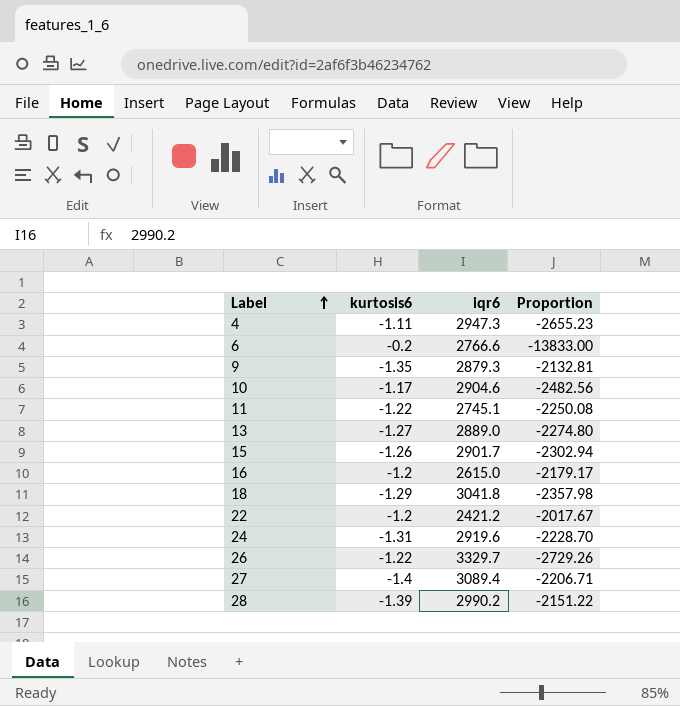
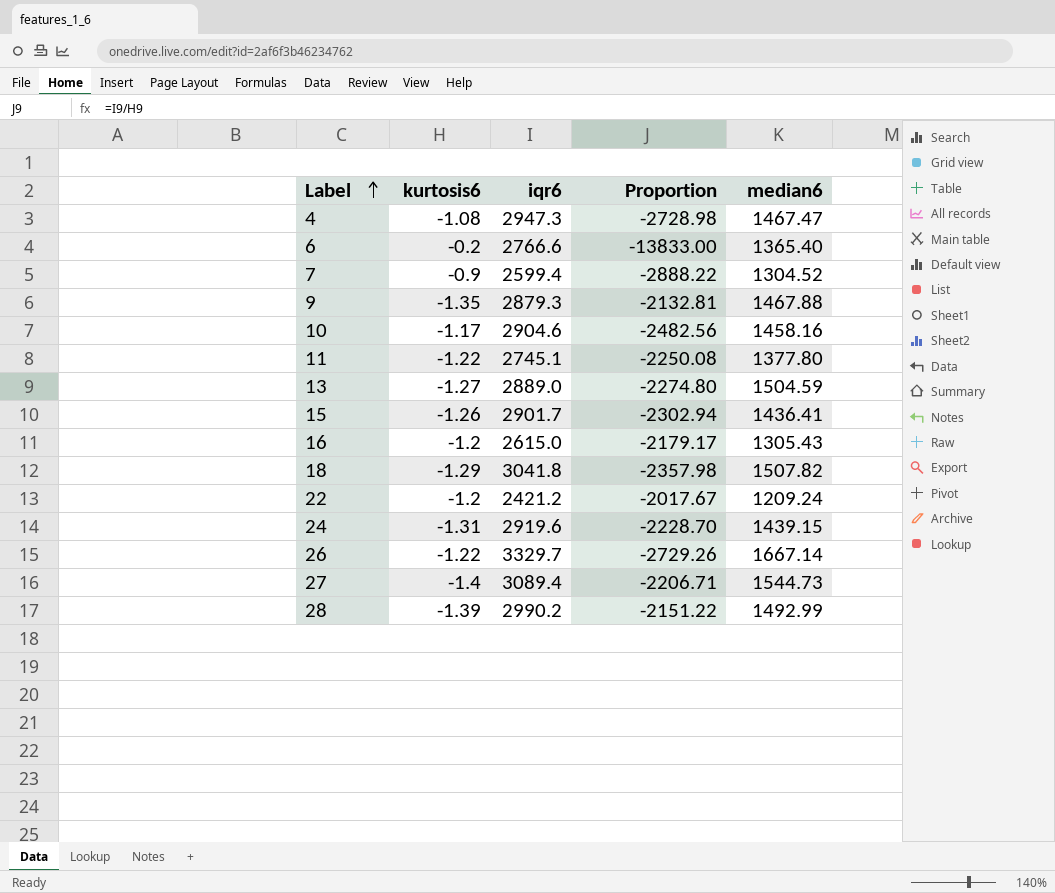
column median6 | position: none -> 5
4 | kurtosis6: -1.11 -> -1.08
4 | Proportion: -2655.23 -> -2728.98
row 7: none -> -0.9 | 2599.4 | -2888.22 | 1304.52

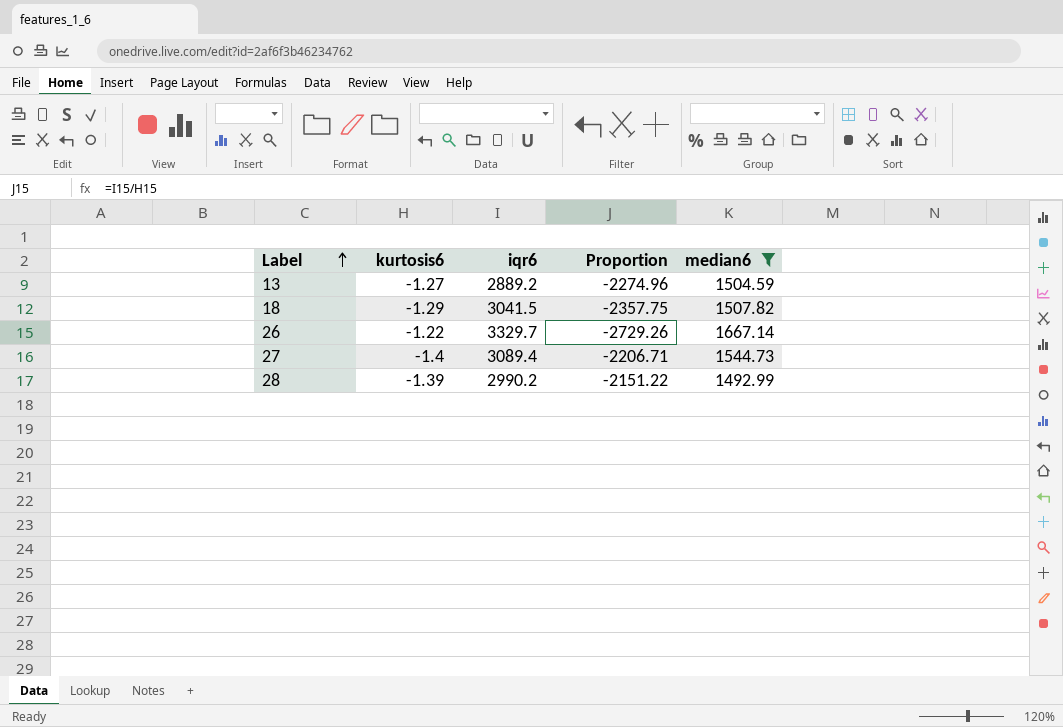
filter: none -> median6 >= 1492.99
13 | iqr6: 2889.0 -> 2889.2
13 | Proportion: -2274.80 -> -2274.96
18 | iqr6: 3041.8 -> 3041.5
18 | Proportion: -2357.98 -> -2357.75

